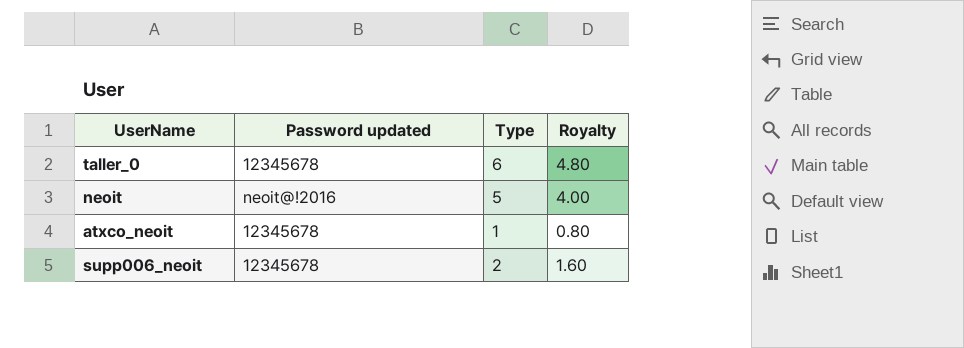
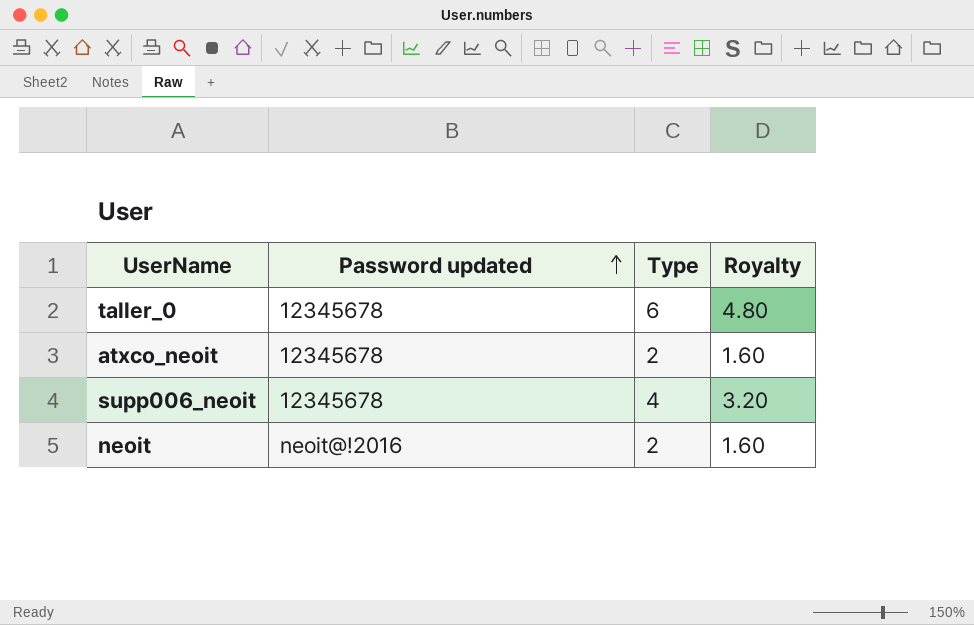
row order: none -> Password updated ascending
atxco_neoit | Type: 1 -> 2
atxco_neoit | Royalty: 0.80 -> 1.60
supp006_neoit | Type: 2 -> 4
supp006_neoit | Royalty: 1.60 -> 3.20
neoit | Type: 5 -> 2
neoit | Royalty: 4.00 -> 1.60

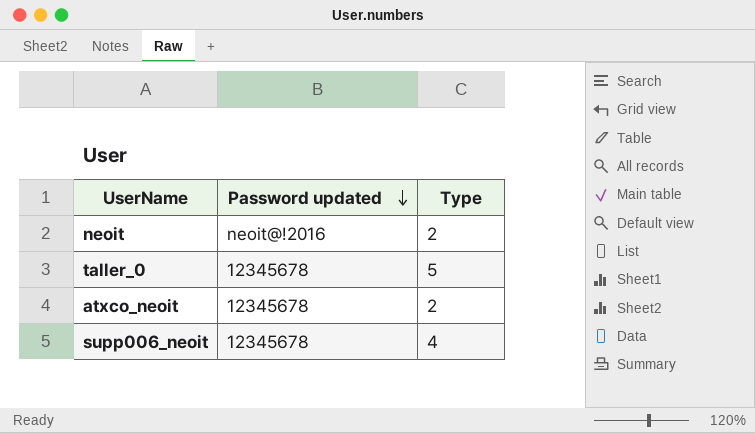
row order: Password updated ascending -> Password updated descending
column Royalty | formula: [Type] * 0.8 -> none
taller_0 | Type: 6 -> 5

